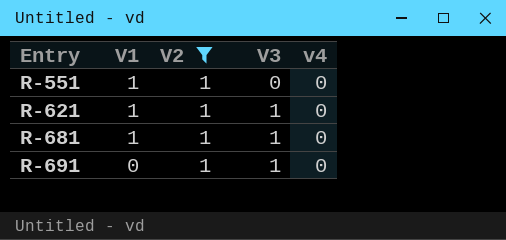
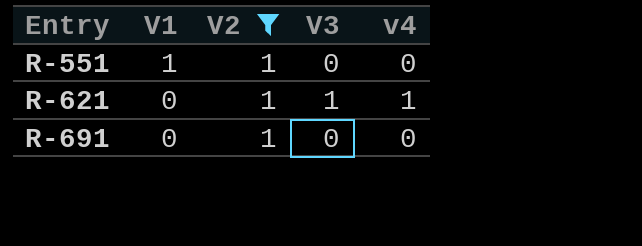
row R-681: 1 | 1 | 1 | 0 -> none
R-621 | V1: 1 -> 0
R-621 | v4: 0 -> 1
R-691 | V3: 1 -> 0

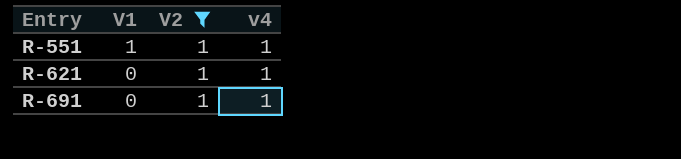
column V3 | position: 4 -> none
R-551 | v4: 0 -> 1
R-691 | v4: 0 -> 1

